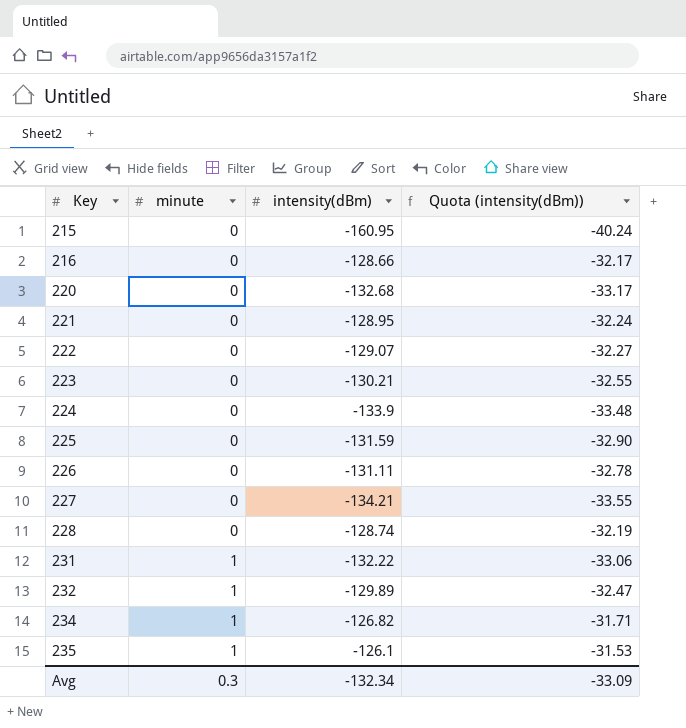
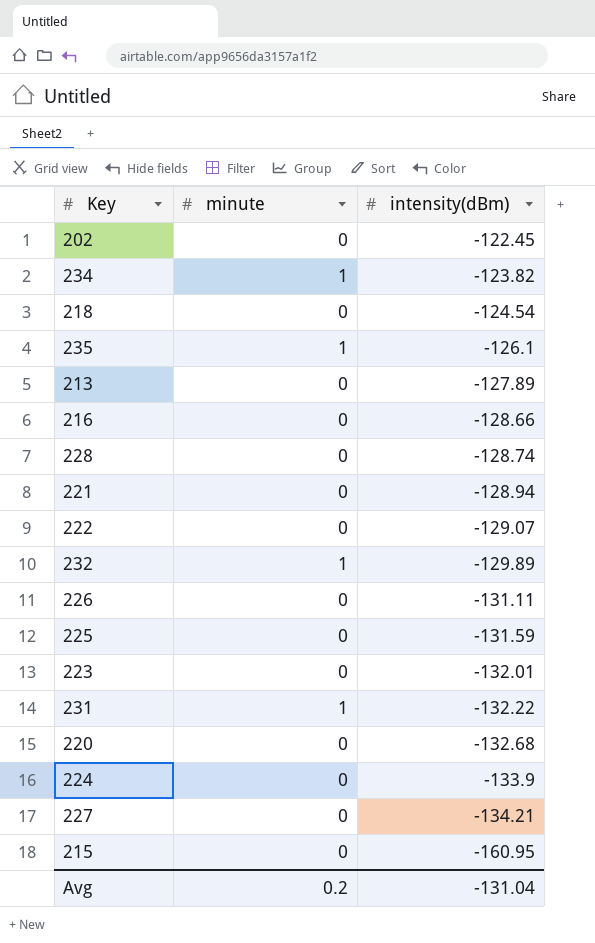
row order: Key ascending -> intensity(dBm) descending
column Quota (intensity(dBm)) | formula: [intensity(dBm)] * 0.25 -> none
row 202: none -> 0 | -122.45
234 | intensity(dBm): -126.82 -> -123.82
row 218: none -> 0 | -124.54
row 213: none -> 0 | -127.89
221 | intensity(dBm): -128.95 -> -128.94
223 | intensity(dBm): -130.21 -> -132.01
Avg | minute: 0.3 -> 0.2
Avg | intensity(dBm): -132.34 -> -131.04

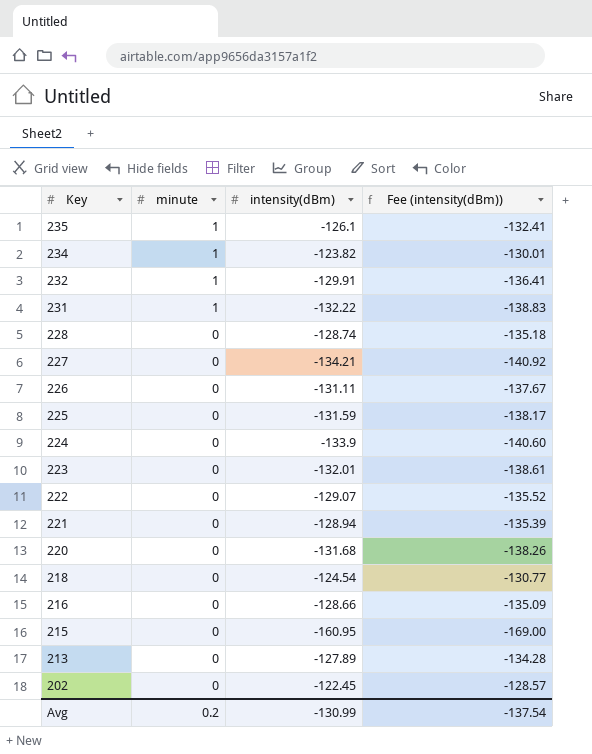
row order: intensity(dBm) descending -> Key descending
column Fee (intensity(dBm)) | formula: none -> [intensity(dBm)] * 1.05
232 | intensity(dBm): -129.89 -> -129.91
220 | intensity(dBm): -132.68 -> -131.68
Avg | intensity(dBm): -131.04 -> -130.99

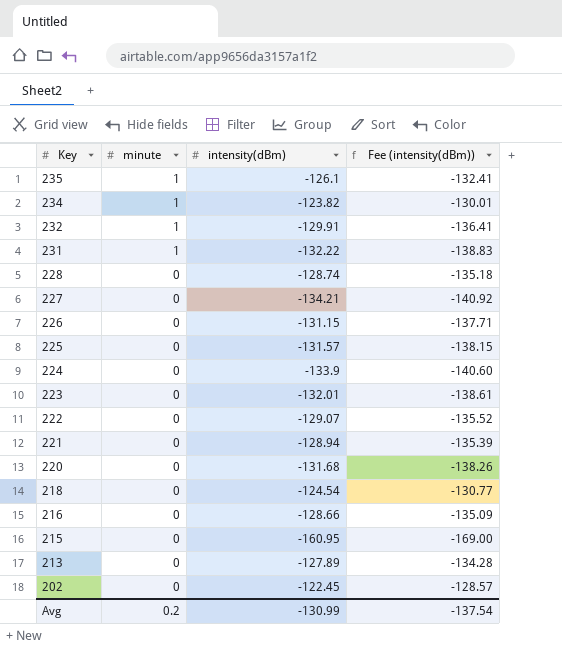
226 | intensity(dBm): -131.11 -> -131.15
226 | Fee (intensity(dBm)): -137.67 -> -137.71
225 | intensity(dBm): -131.59 -> -131.57
225 | Fee (intensity(dBm)): -138.17 -> -138.15

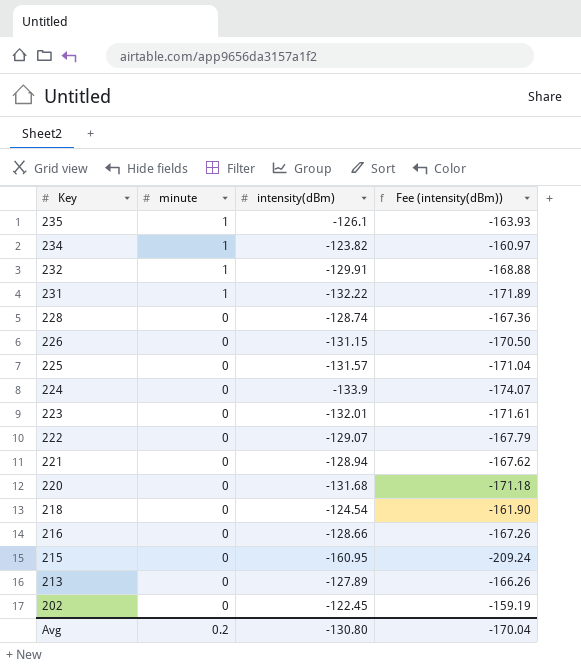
column Fee (intensity(dBm)) | formula: [intensity(dBm)] * 1.05 -> [intensity(dBm)] * 1.3
row 227: 0 | -134.21 | -140.92 -> none
Avg | intensity(dBm): -130.99 -> -130.80
Avg | Fee (intensity(dBm)): -137.54 -> -170.04

